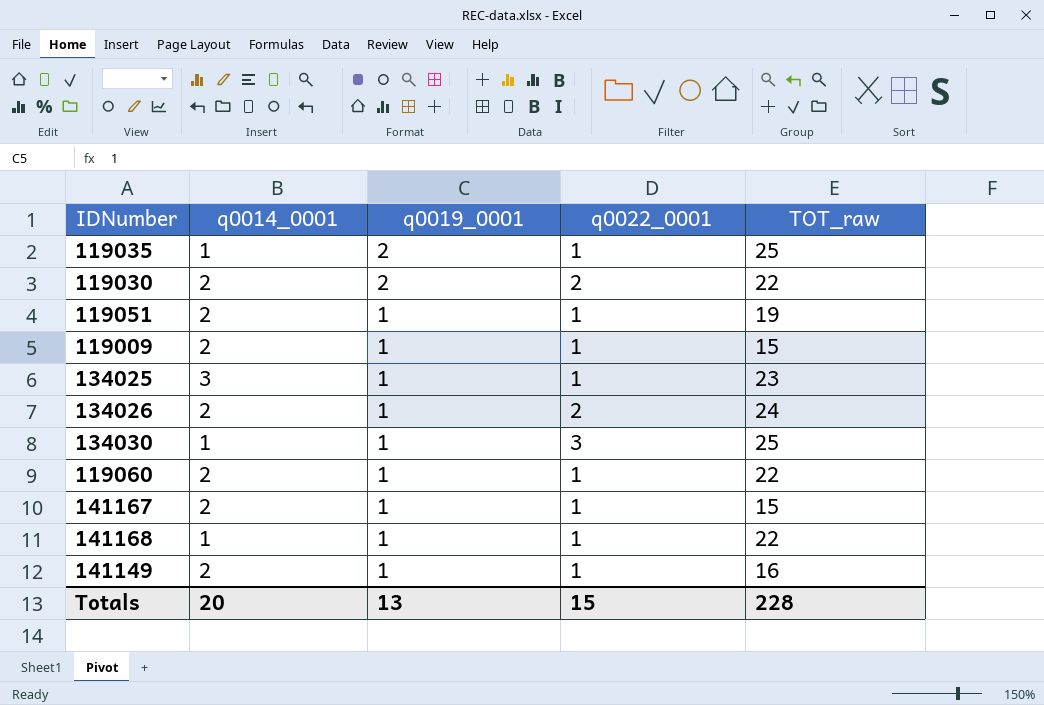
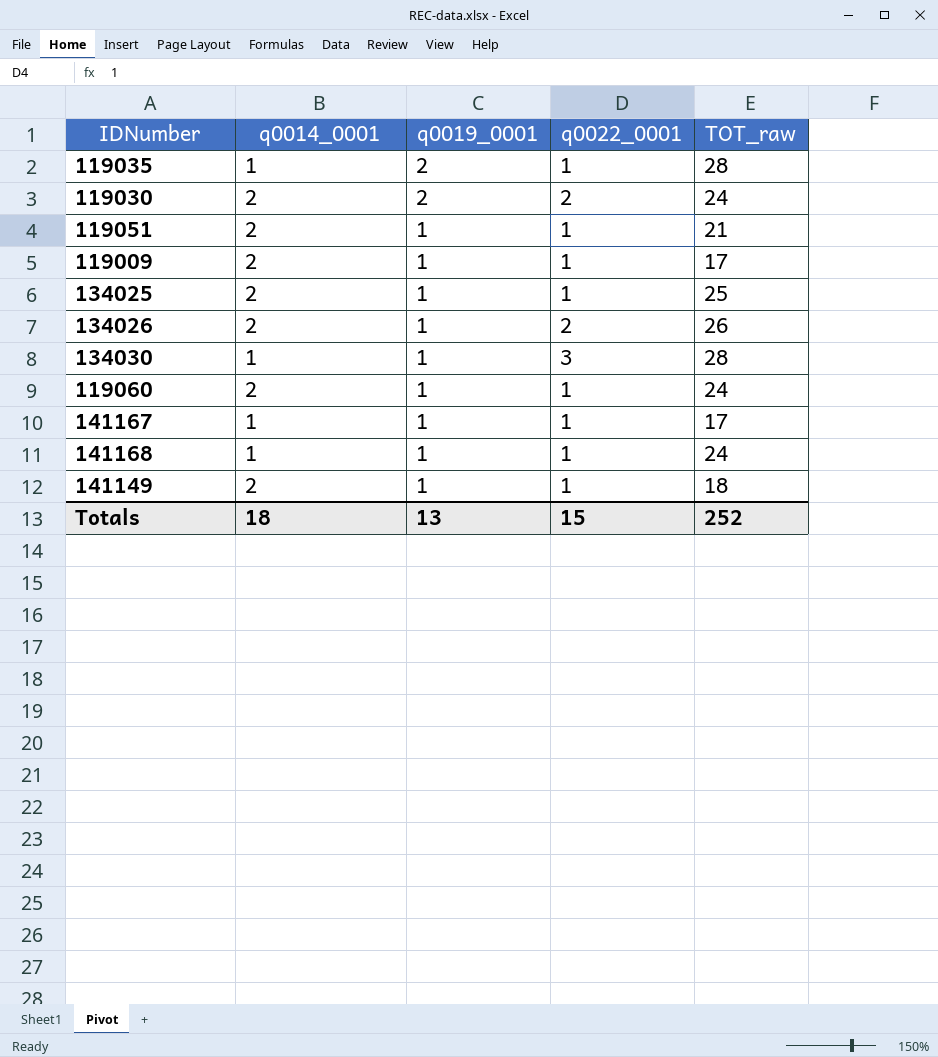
119035 | TOT_raw: 25 -> 28
119030 | TOT_raw: 22 -> 24
119051 | TOT_raw: 19 -> 21
119009 | TOT_raw: 15 -> 17
134025 | q0014_0001: 3 -> 2
134025 | TOT_raw: 23 -> 25
134026 | TOT_raw: 24 -> 26
134030 | TOT_raw: 25 -> 28
119060 | TOT_raw: 22 -> 24
141167 | q0014_0001: 2 -> 1
141167 | TOT_raw: 15 -> 17
141168 | TOT_raw: 22 -> 24
141149 | TOT_raw: 16 -> 18
Totals | q0014_0001: 20 -> 18
Totals | TOT_raw: 228 -> 252

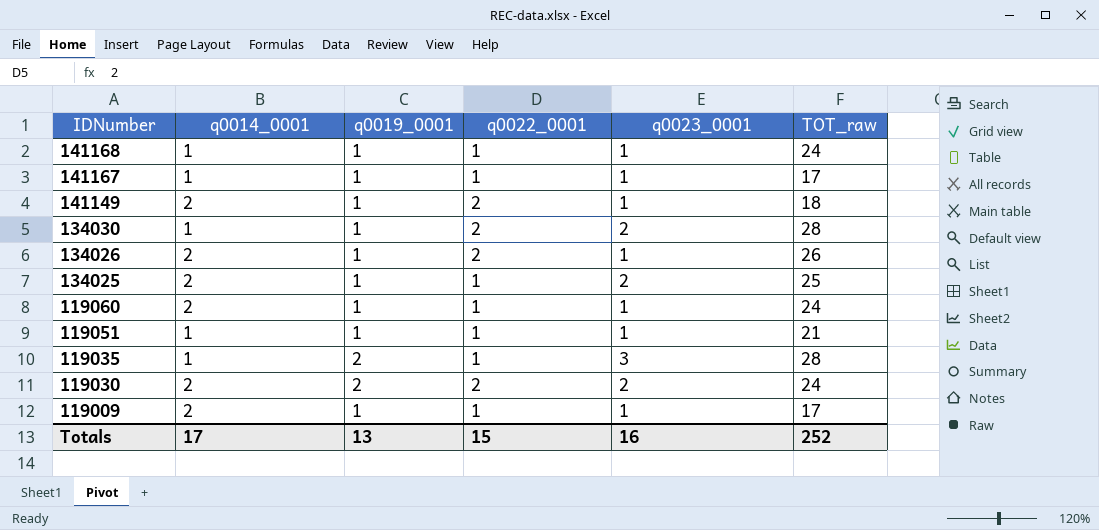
row order: q0019_0001 descending -> IDNumber descending
column q0023_0001 | position: none -> 5
141149 | q0022_0001: 1 -> 2
134030 | q0022_0001: 3 -> 2
119051 | q0014_0001: 2 -> 1
Totals | q0014_0001: 18 -> 17

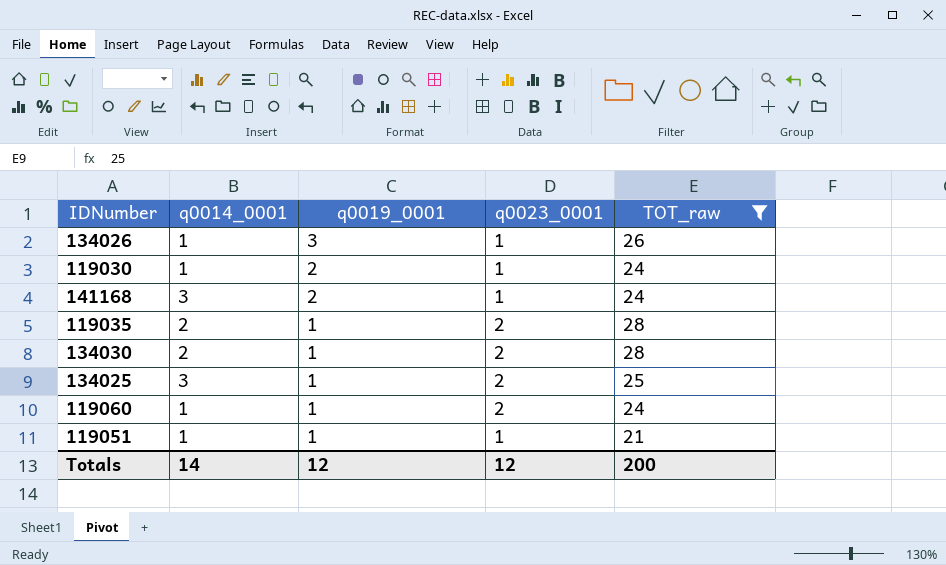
filter: none -> TOT_raw >= 21
row order: IDNumber descending -> q0019_0001 descending
column q0022_0001 | position: 4 -> none
134026 | q0014_0001: 2 -> 1
134026 | q0019_0001: 1 -> 3
119030 | q0014_0001: 2 -> 1
119030 | q0023_0001: 2 -> 1
141168 | q0014_0001: 1 -> 3
141168 | q0019_0001: 1 -> 2
119035 | q0014_0001: 1 -> 2
119035 | q0019_0001: 2 -> 1
119035 | q0023_0001: 3 -> 2
134030 | q0014_0001: 1 -> 2
134025 | q0014_0001: 2 -> 3
119060 | q0014_0001: 2 -> 1
119060 | q0023_0001: 1 -> 2
Totals | q0014_0001: 17 -> 14
Totals | q0019_0001: 13 -> 12
Totals | q0023_0001: 16 -> 12
Totals | TOT_raw: 252 -> 200

